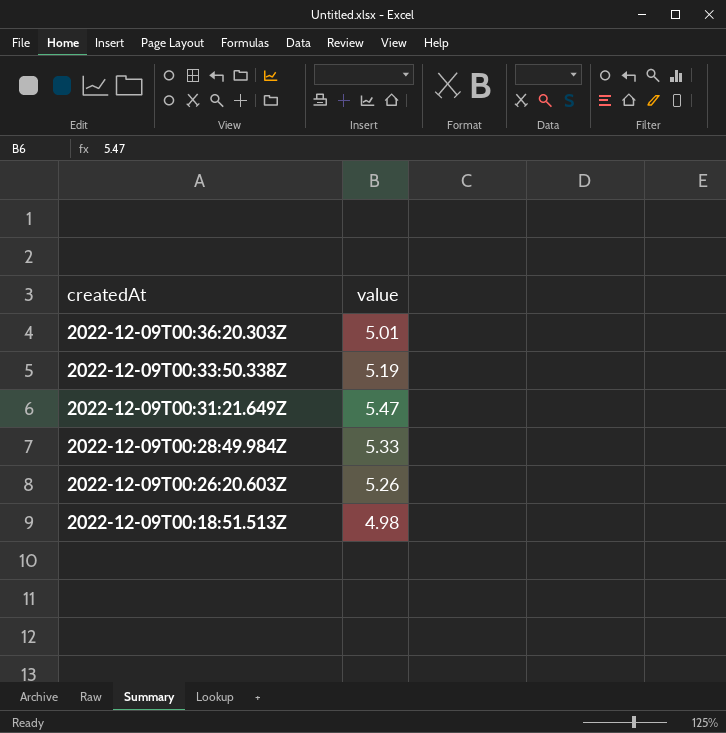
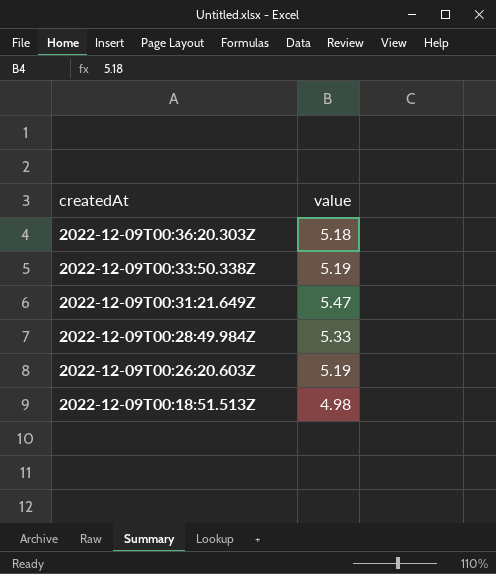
2022-12-09T00:36:20.303Z | value: 5.01 -> 5.18
2022-12-09T00:26:20.603Z | value: 5.26 -> 5.19

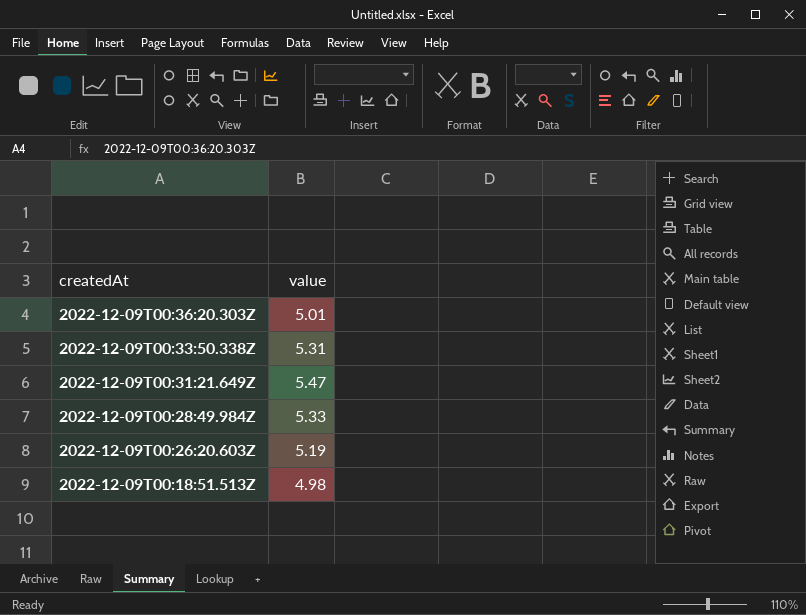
2022-12-09T00:36:20.303Z | value: 5.18 -> 5.01
2022-12-09T00:33:50.338Z | value: 5.19 -> 5.31

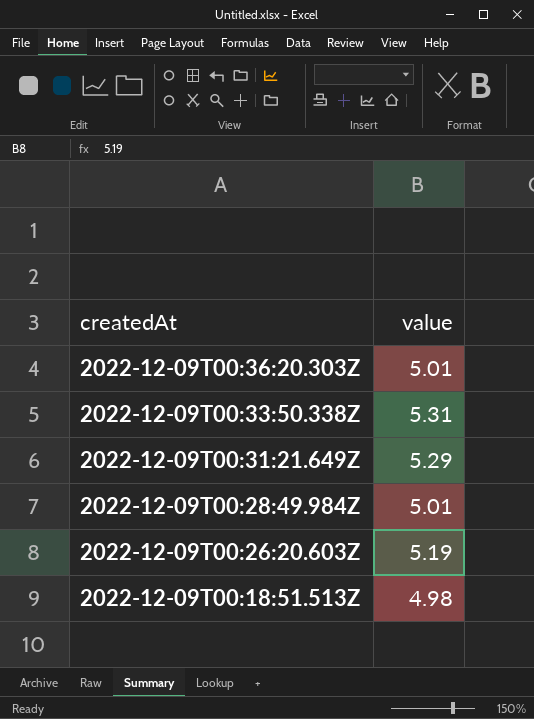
2022-12-09T00:31:21.649Z | value: 5.47 -> 5.29
2022-12-09T00:28:49.984Z | value: 5.33 -> 5.01

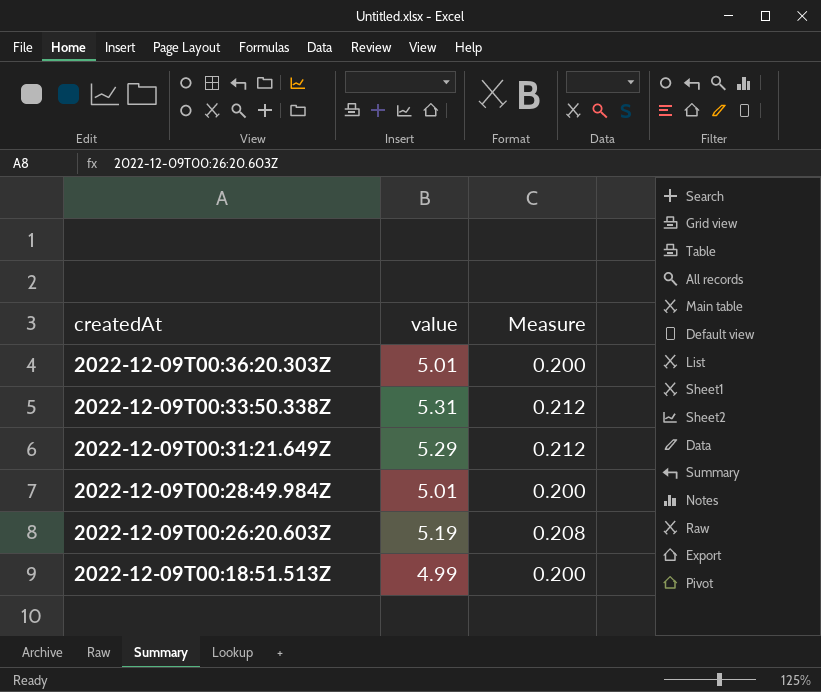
column Measure | formula: none -> [value] * 0.04
2022-12-09T00:18:51.513Z | value: 4.98 -> 4.99

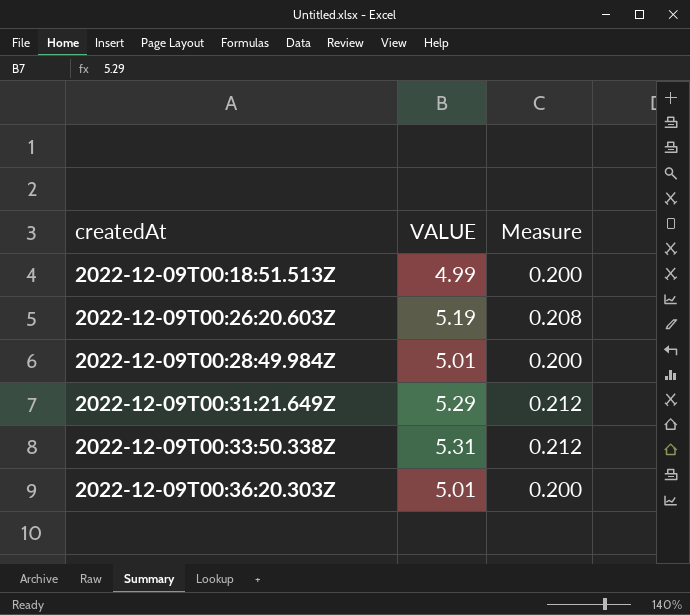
row order: createdAt descending -> createdAt ascending
column name: value -> VALUE

